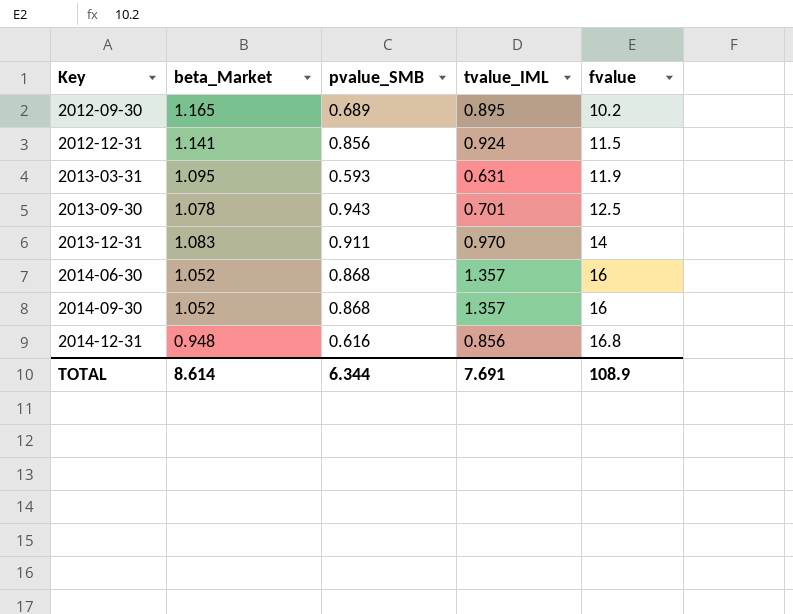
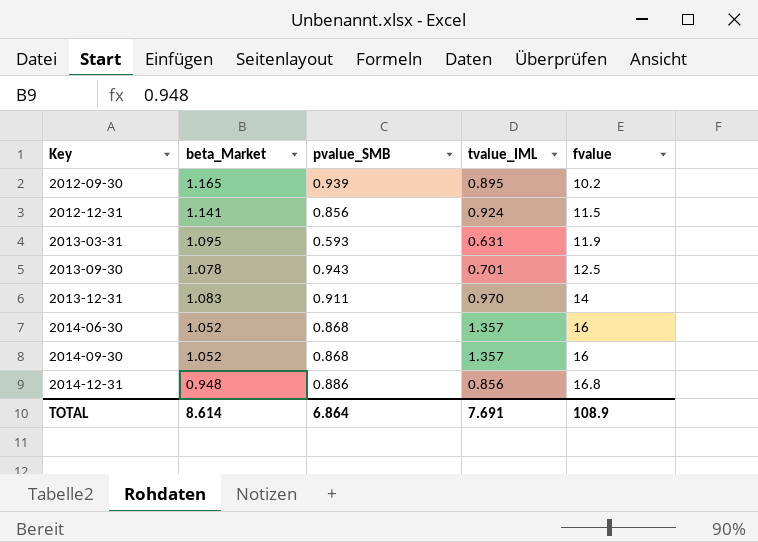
2012-09-30 | pvalue_SMB: 0.689 -> 0.939
2014-12-31 | pvalue_SMB: 0.616 -> 0.886
TOTAL | pvalue_SMB: 6.344 -> 6.864

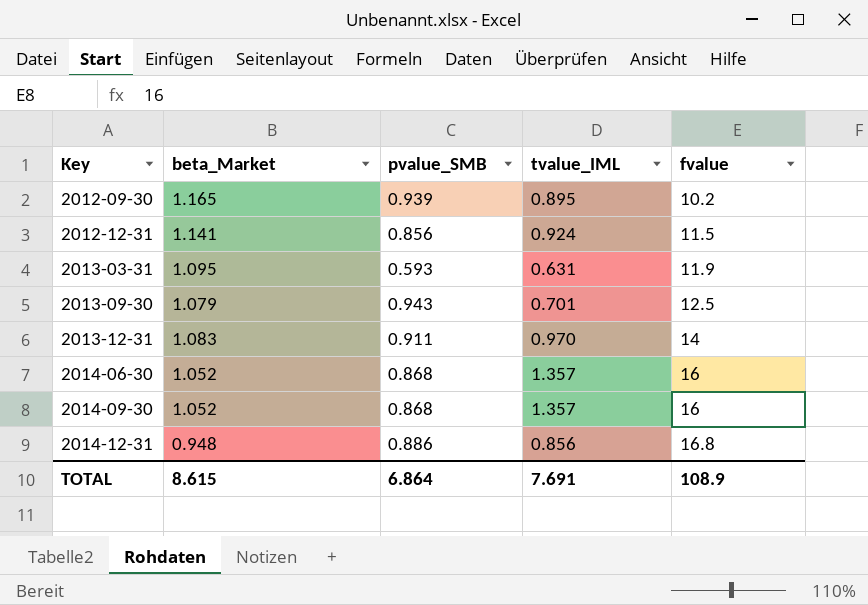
2013-09-30 | beta_Market: 1.078 -> 1.079
TOTAL | beta_Market: 8.614 -> 8.615

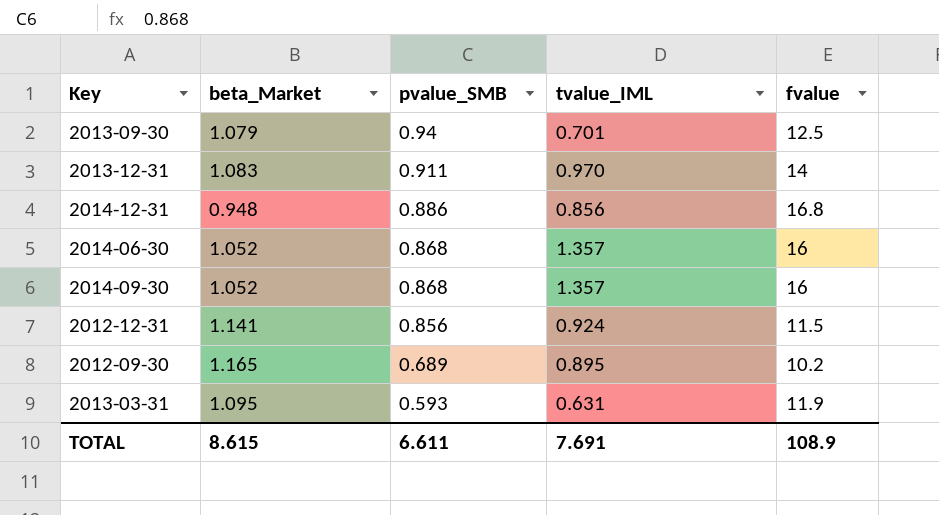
row order: Key ascending -> pvalue_SMB descending
2013-09-30 | pvalue_SMB: 0.943 -> 0.94
2012-09-30 | pvalue_SMB: 0.939 -> 0.689
TOTAL | pvalue_SMB: 6.864 -> 6.611

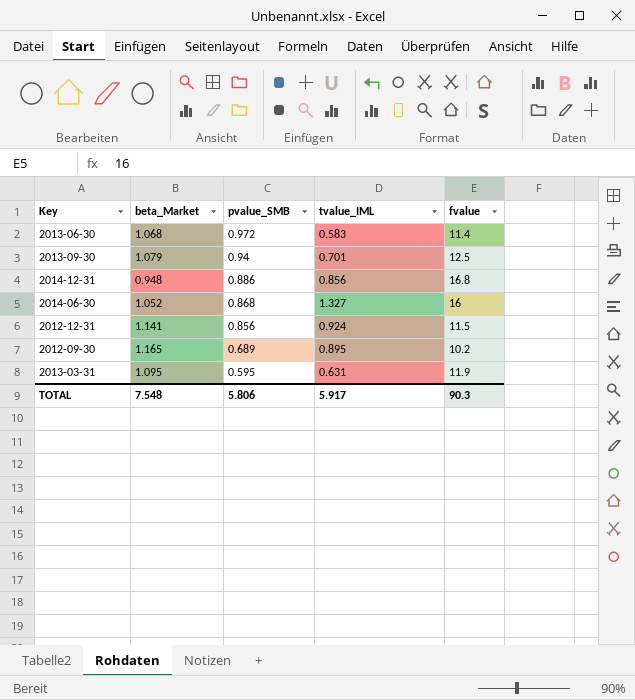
row 2013-12-31: 1.083 | 0.911 | 0.970 | 14 -> none
row 2014-09-30: 1.052 | 0.868 | 1.357 | 16 -> none
row 2013-06-30: none -> 1.068 | 0.972 | 0.583 | 11.4
2014-06-30 | tvalue_IML: 1.357 -> 1.327
2013-03-31 | pvalue_SMB: 0.593 -> 0.595
TOTAL | beta_Market: 8.615 -> 7.548
TOTAL | pvalue_SMB: 6.611 -> 5.806
TOTAL | tvalue_IML: 7.691 -> 5.917
TOTAL | fvalue: 108.9 -> 90.3

